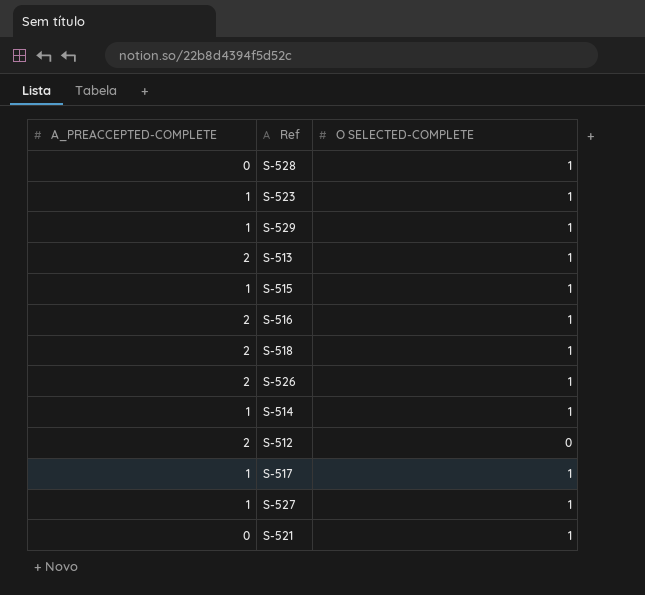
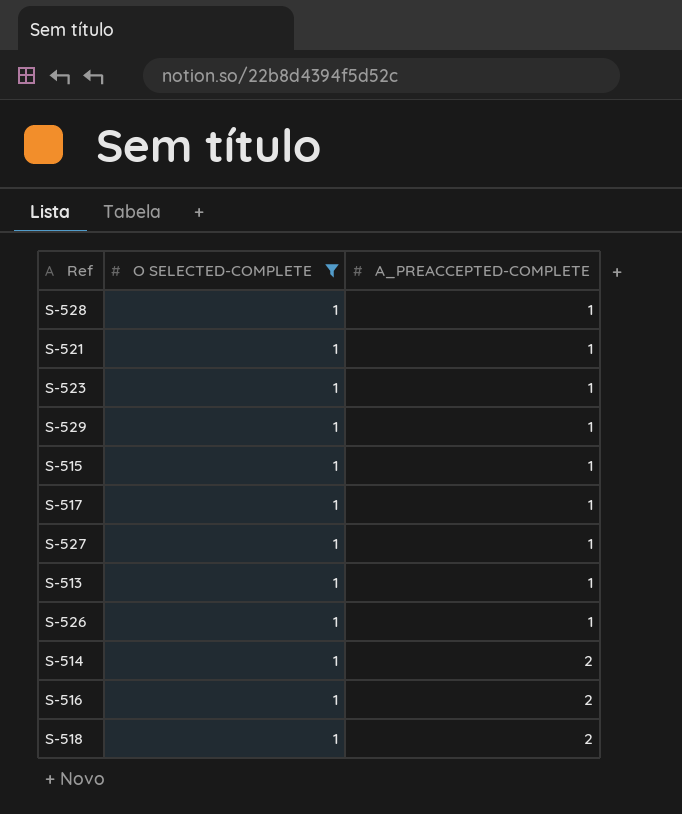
filter: none -> O SELECTED-COMPLETE = 1
row order: none -> A_PREACCEPTED-COMPLETE ascending
column A_PREACCEPTED-COMPLETE | position: 1 -> 3
S-528 | A_PREACCEPTED-COMPLETE: 0 -> 1
S-521 | A_PREACCEPTED-COMPLETE: 0 -> 1
S-513 | A_PREACCEPTED-COMPLETE: 2 -> 1
S-526 | A_PREACCEPTED-COMPLETE: 2 -> 1
S-514 | A_PREACCEPTED-COMPLETE: 1 -> 2

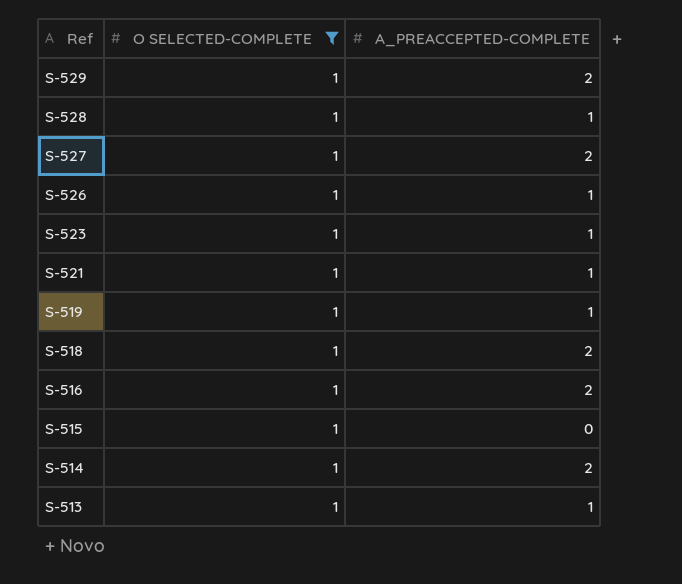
row order: A_PREACCEPTED-COMPLETE ascending -> Ref descending
row S-517: 1 | 1 -> none
S-529 | A_PREACCEPTED-COMPLETE: 1 -> 2
S-527 | A_PREACCEPTED-COMPLETE: 1 -> 2
row S-519: none -> 1 | 1
S-515 | A_PREACCEPTED-COMPLETE: 1 -> 0

